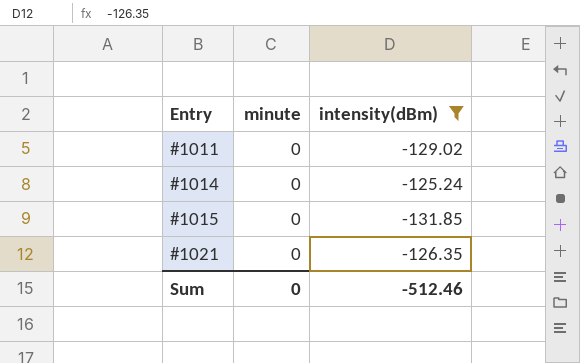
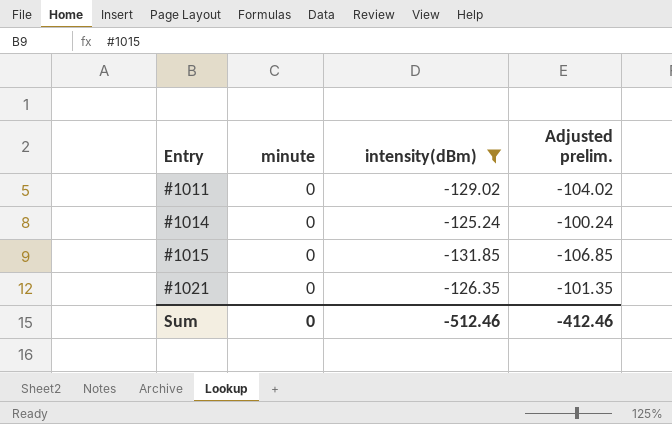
column Adjusted prelim. | formula: none -> [intensity(dBm)] + 25

